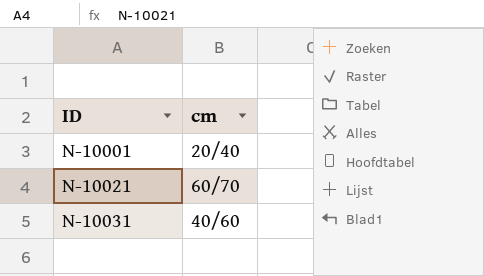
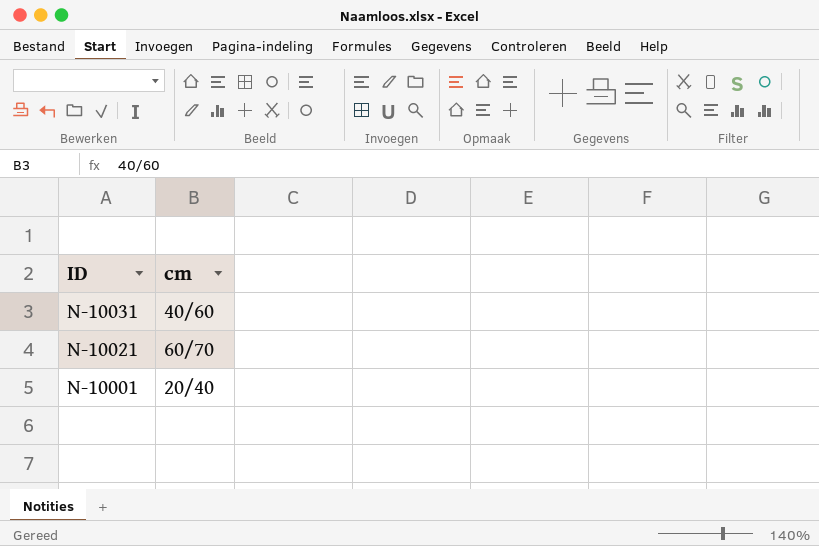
row order: ID ascending -> ID descending

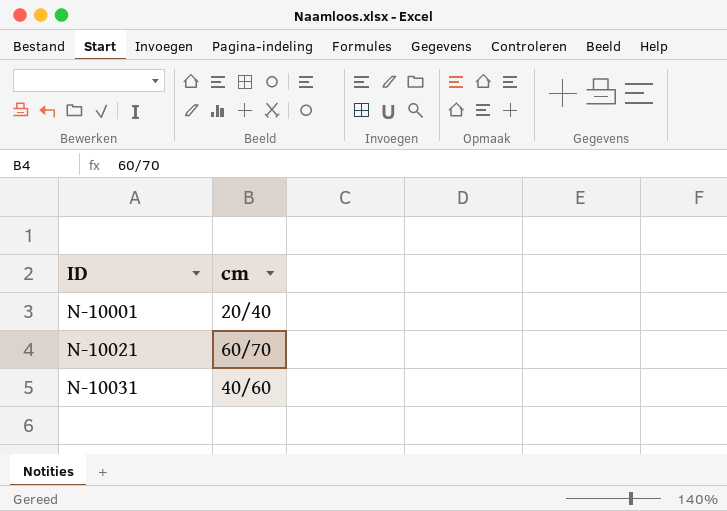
row order: ID descending -> ID ascending

